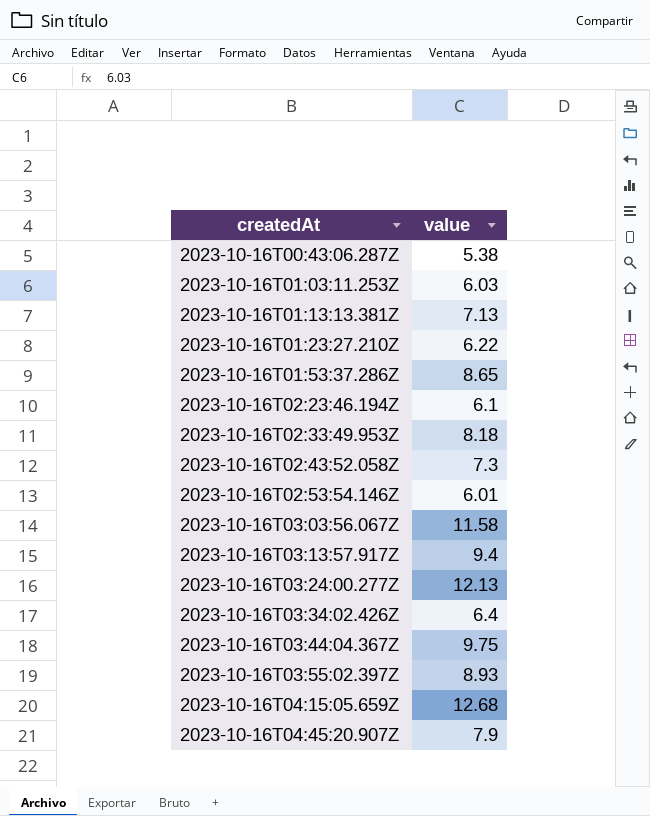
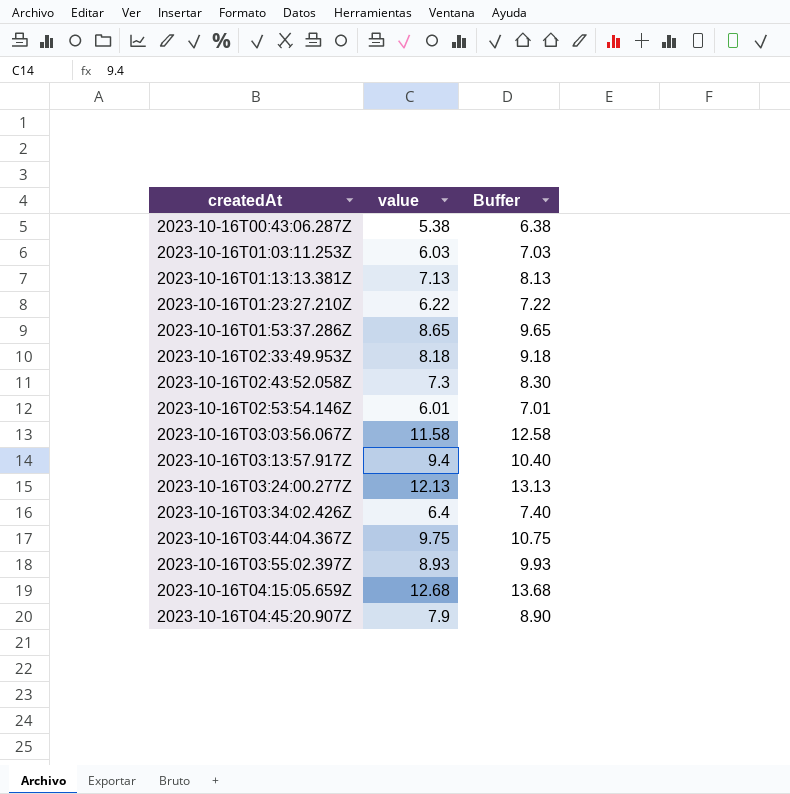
column Buffer | formula: none -> [value] + 1
row 2023-10-16T02:23:46.194Z: 6.1 -> none

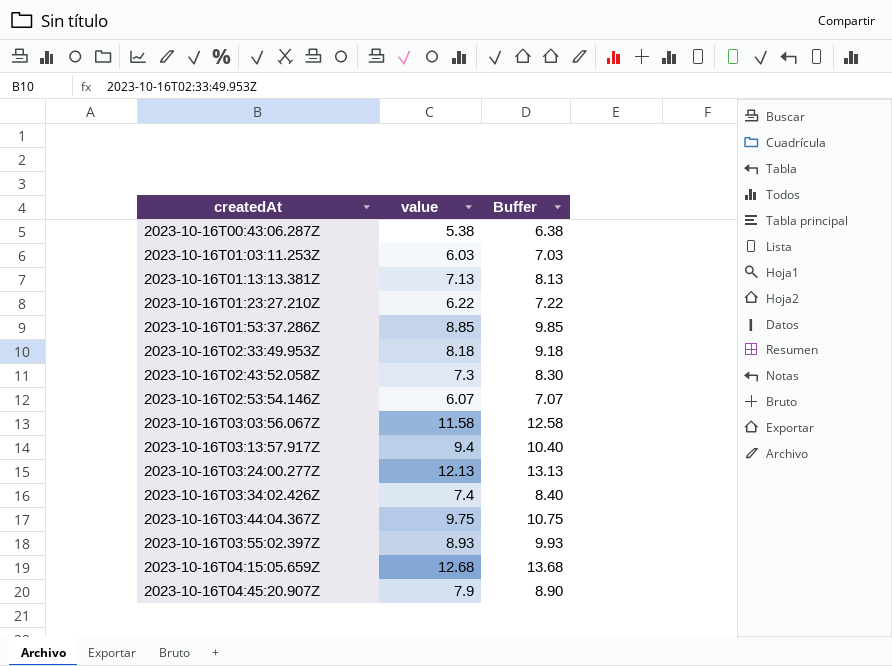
2023-10-16T01:53:37.286Z | value: 8.65 -> 8.85
2023-10-16T01:53:37.286Z | Buffer: 9.65 -> 9.85
2023-10-16T02:53:54.146Z | value: 6.01 -> 6.07
2023-10-16T02:53:54.146Z | Buffer: 7.01 -> 7.07
2023-10-16T03:34:02.426Z | value: 6.4 -> 7.4
2023-10-16T03:34:02.426Z | Buffer: 7.40 -> 8.40

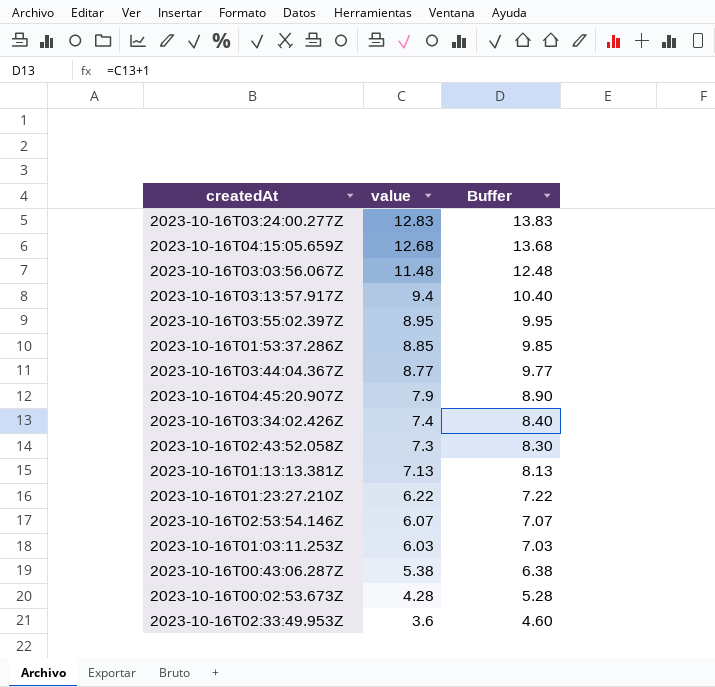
row order: createdAt ascending -> value descending
2023-10-16T03:24:00.277Z | value: 12.13 -> 12.83
2023-10-16T03:24:00.277Z | Buffer: 13.13 -> 13.83
2023-10-16T03:03:56.067Z | value: 11.58 -> 11.48
2023-10-16T03:03:56.067Z | Buffer: 12.58 -> 12.48
2023-10-16T03:55:02.397Z | value: 8.93 -> 8.95
2023-10-16T03:55:02.397Z | Buffer: 9.93 -> 9.95
2023-10-16T03:44:04.367Z | value: 9.75 -> 8.77
2023-10-16T03:44:04.367Z | Buffer: 10.75 -> 9.77
row 2023-10-16T00:02:53.673Z: none -> 4.28 | 5.28
2023-10-16T02:33:49.953Z | value: 8.18 -> 3.6
2023-10-16T02:33:49.953Z | Buffer: 9.18 -> 4.60

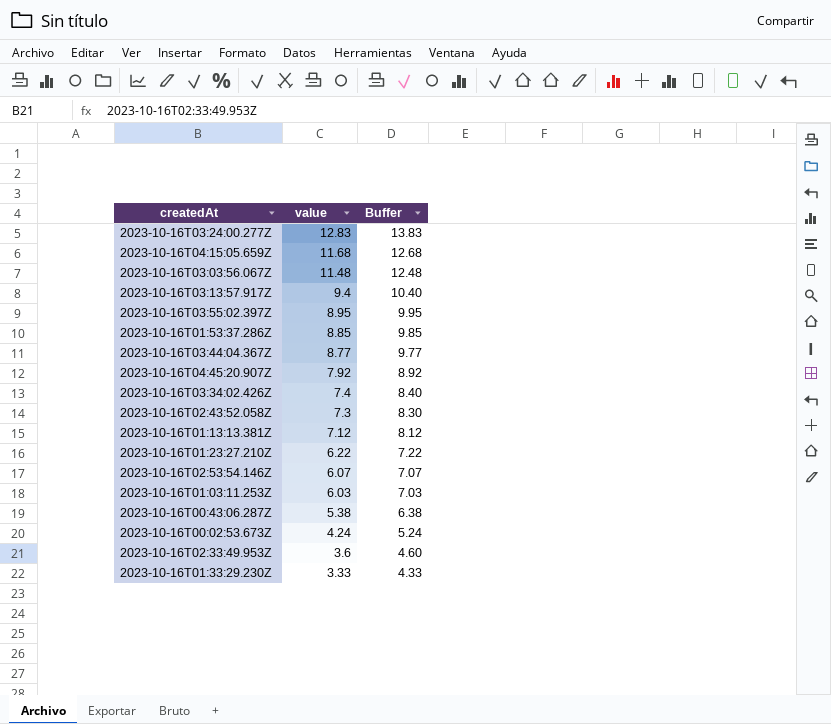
2023-10-16T04:15:05.659Z | value: 12.68 -> 11.68
2023-10-16T04:15:05.659Z | Buffer: 13.68 -> 12.68
2023-10-16T04:45:20.907Z | value: 7.9 -> 7.92
2023-10-16T04:45:20.907Z | Buffer: 8.90 -> 8.92
2023-10-16T01:13:13.381Z | value: 7.13 -> 7.12
2023-10-16T01:13:13.381Z | Buffer: 8.13 -> 8.12
2023-10-16T00:02:53.673Z | value: 4.28 -> 4.24
2023-10-16T00:02:53.673Z | Buffer: 5.28 -> 5.24
row 2023-10-16T01:33:29.230Z: none -> 3.33 | 4.33

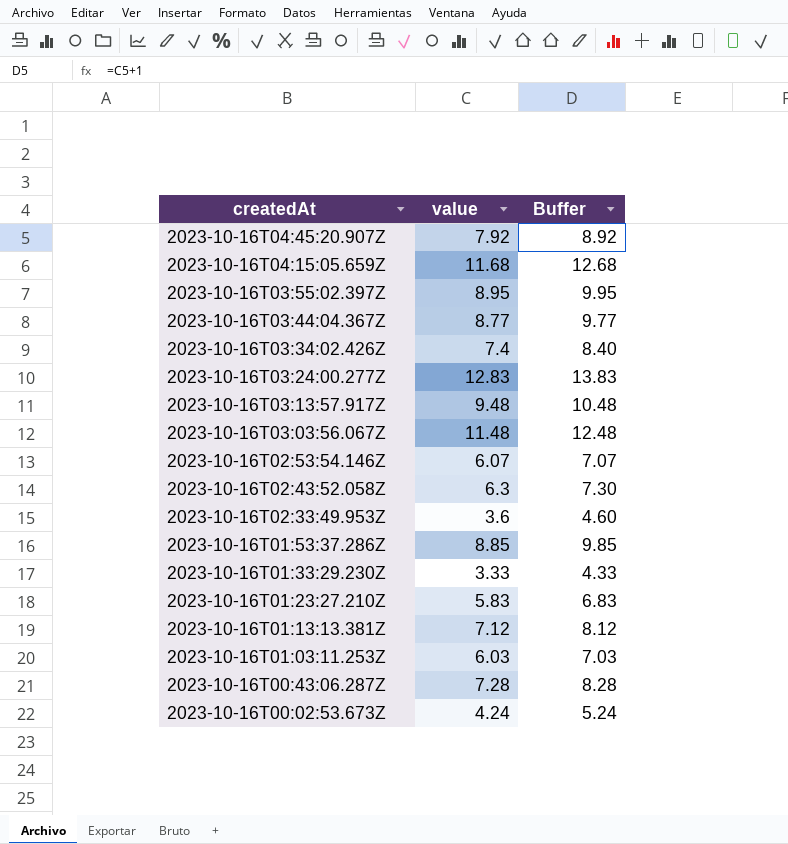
row order: value descending -> createdAt descending
2023-10-16T03:13:57.917Z | value: 9.4 -> 9.48
2023-10-16T03:13:57.917Z | Buffer: 10.40 -> 10.48
2023-10-16T02:43:52.058Z | value: 7.3 -> 6.3
2023-10-16T02:43:52.058Z | Buffer: 8.30 -> 7.30
2023-10-16T01:23:27.210Z | value: 6.22 -> 5.83
2023-10-16T01:23:27.210Z | Buffer: 7.22 -> 6.83
2023-10-16T00:43:06.287Z | value: 5.38 -> 7.28
2023-10-16T00:43:06.287Z | Buffer: 6.38 -> 8.28

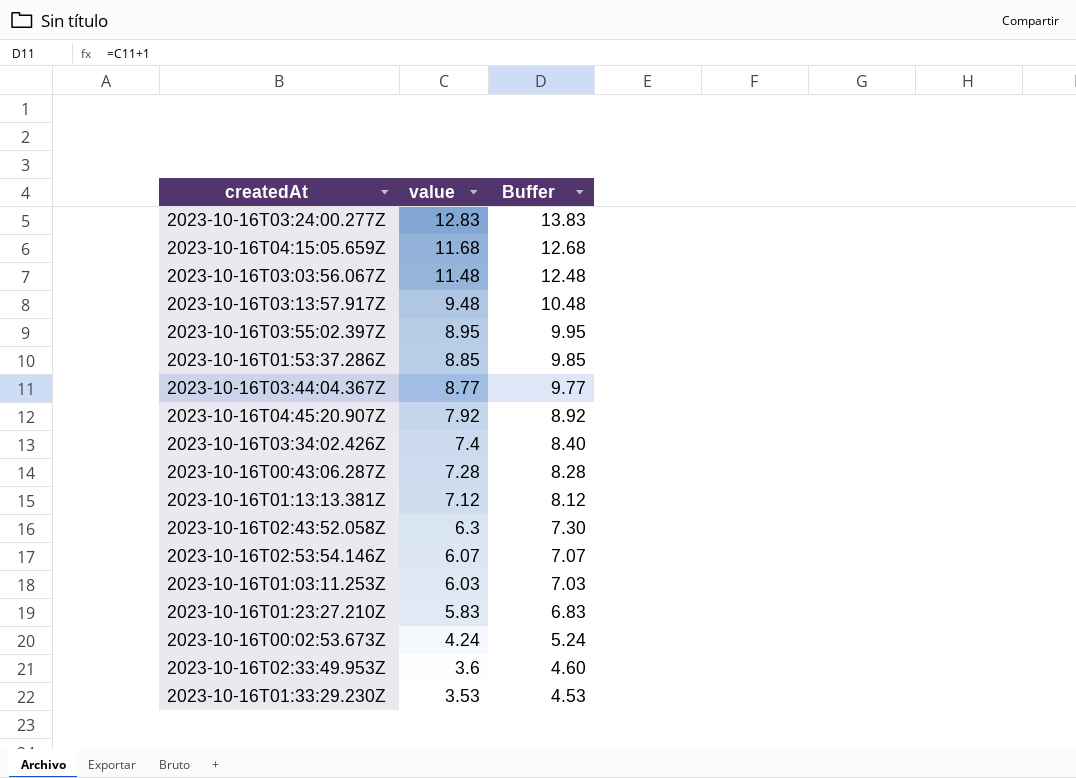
row order: createdAt descending -> value descending
2023-10-16T01:33:29.230Z | value: 3.33 -> 3.53
2023-10-16T01:33:29.230Z | Buffer: 4.33 -> 4.53

